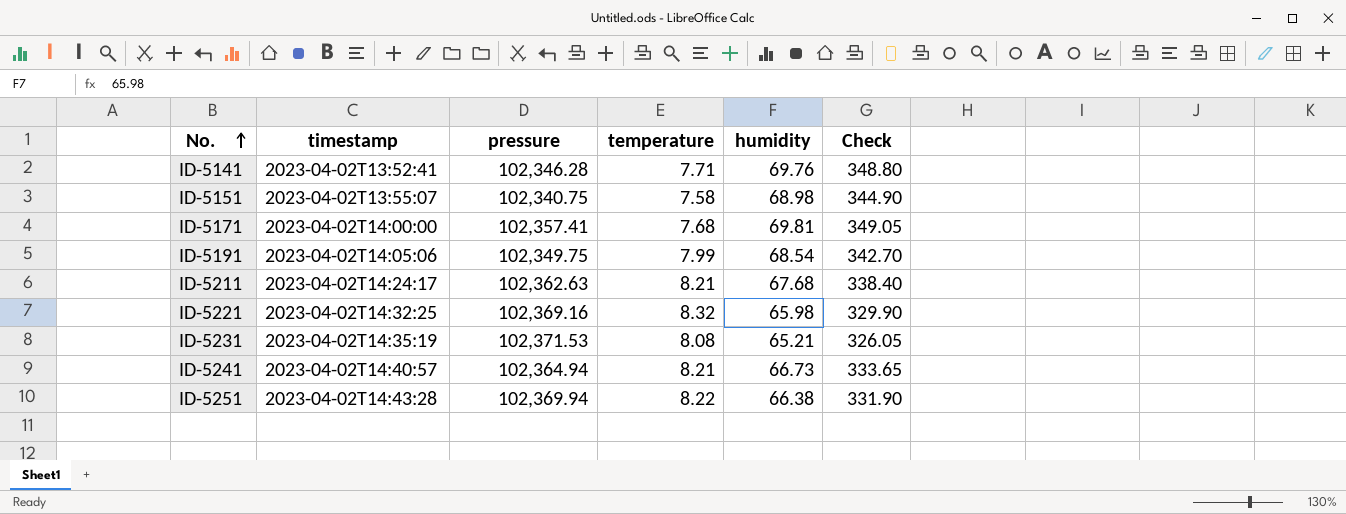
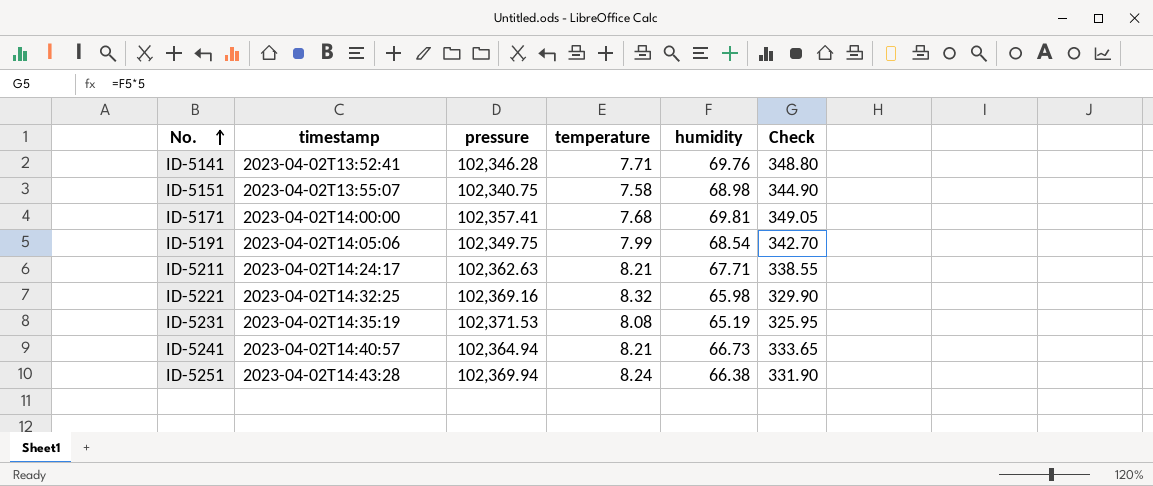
ID-5211 | humidity: 67.68 -> 67.71
ID-5211 | Check: 338.40 -> 338.55
ID-5231 | humidity: 65.21 -> 65.19
ID-5231 | Check: 326.05 -> 325.95
ID-5251 | temperature: 8.22 -> 8.24

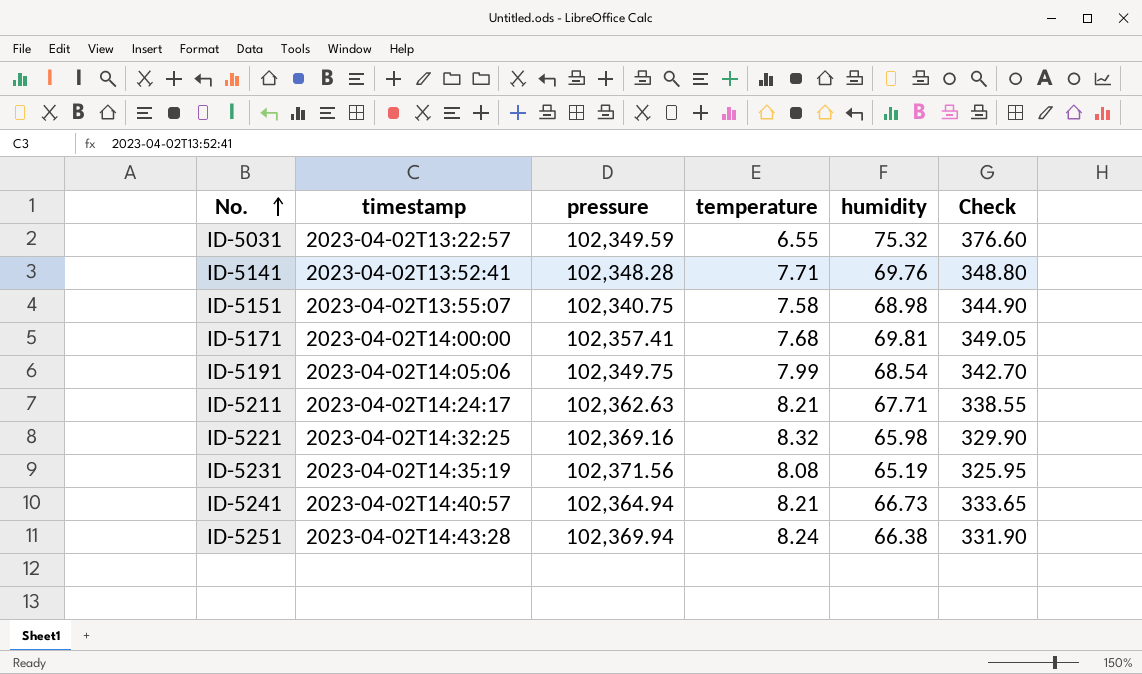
row ID-5031: none -> 2023-04-02T13:22:57 | 102,349.59 | 6.55 | 75.32 | 376.60
ID-5141 | pressure: 102,346.28 -> 102,348.28
ID-5231 | pressure: 102,371.53 -> 102,371.56

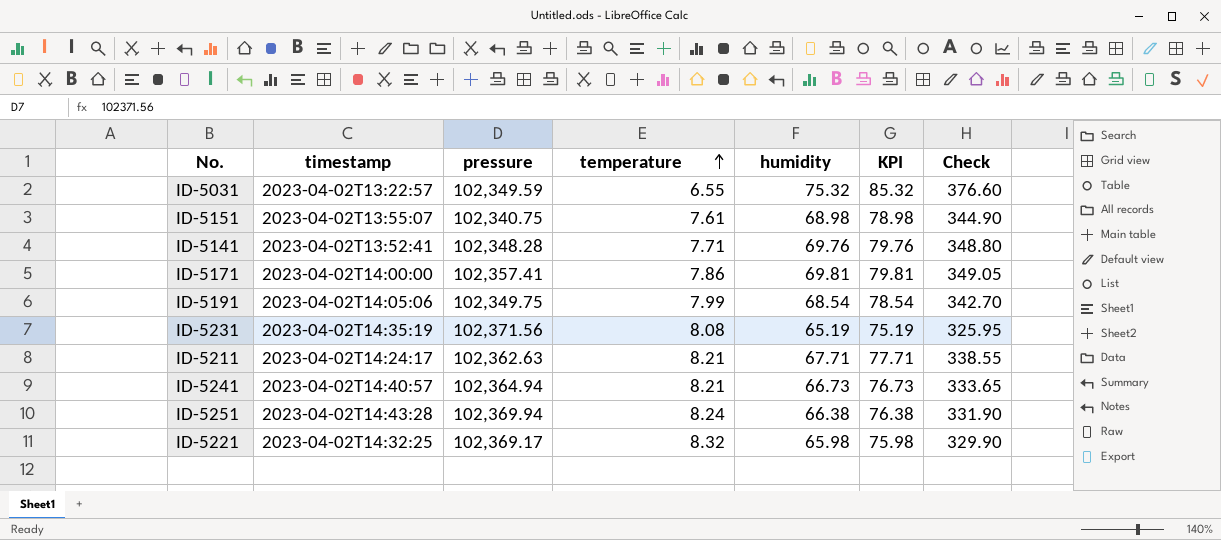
row order: No. ascending -> temperature ascending
column KPI | formula: none -> [humidity] + 10
ID-5151 | temperature: 7.58 -> 7.61
ID-5171 | temperature: 7.68 -> 7.86
ID-5221 | pressure: 102,369.16 -> 102,369.17

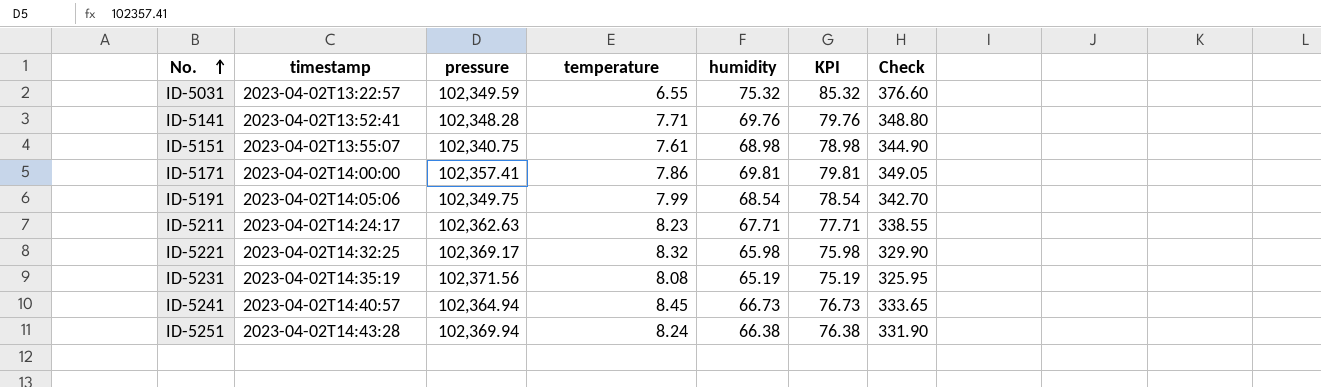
row order: temperature ascending -> No. ascending
ID-5211 | temperature: 8.21 -> 8.23
ID-5241 | temperature: 8.21 -> 8.45

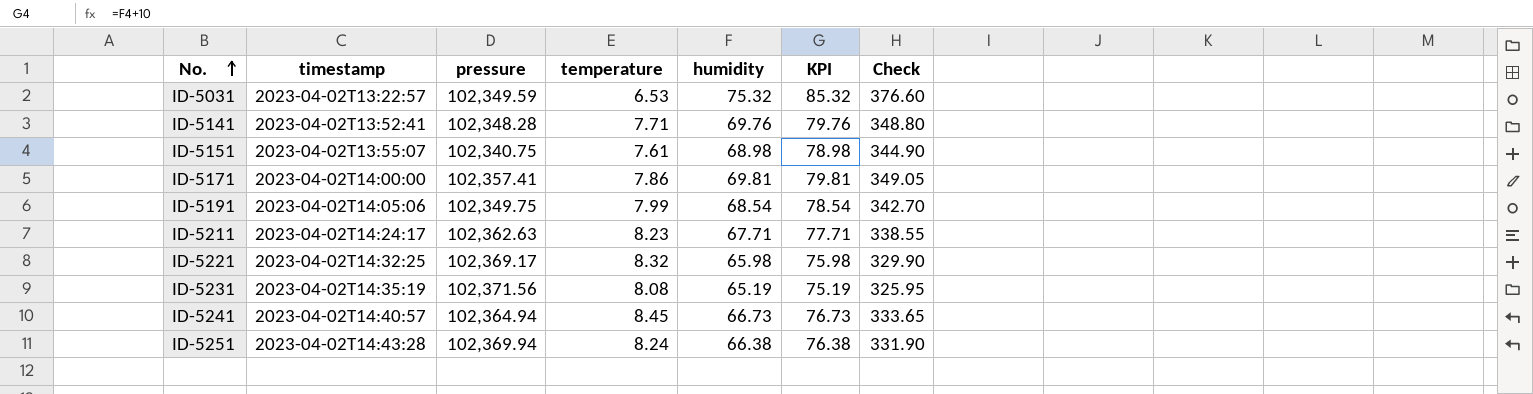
ID-5031 | temperature: 6.55 -> 6.53

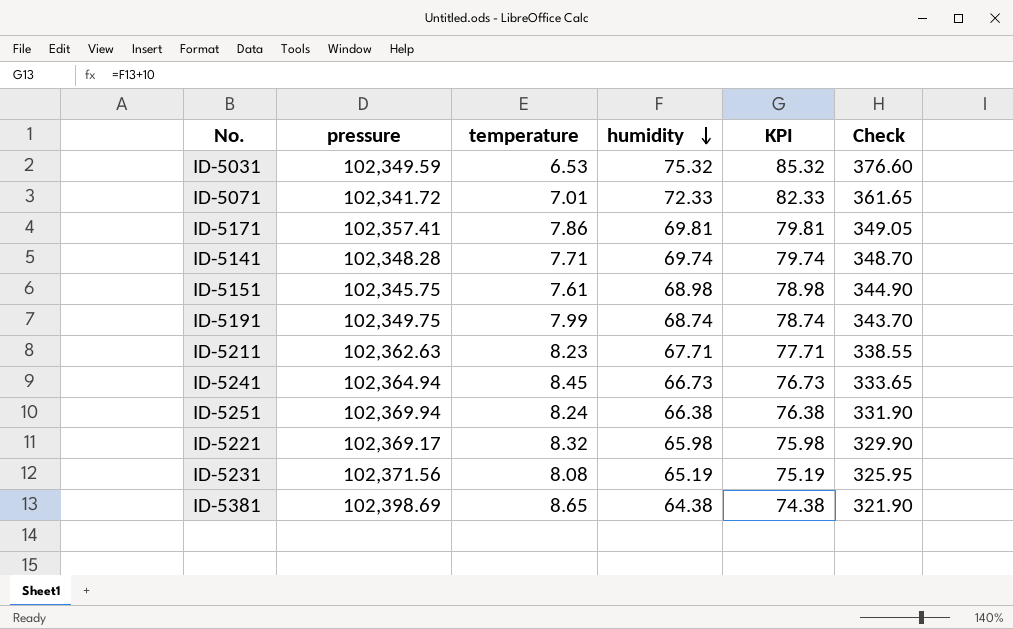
row order: No. ascending -> humidity descending
column timestamp | position: 2 -> none
row ID-5071: none -> 102,341.72 | 7.01 | 72.33 | 82.33 | 361.65
ID-5141 | humidity: 69.76 -> 69.74
ID-5141 | KPI: 79.76 -> 79.74
ID-5141 | Check: 348.80 -> 348.70
ID-5151 | pressure: 102,340.75 -> 102,345.75
ID-5191 | humidity: 68.54 -> 68.74
ID-5191 | KPI: 78.54 -> 78.74
ID-5191 | Check: 342.70 -> 343.70
row ID-5381: none -> 102,398.69 | 8.65 | 64.38 | 74.38 | 321.90

